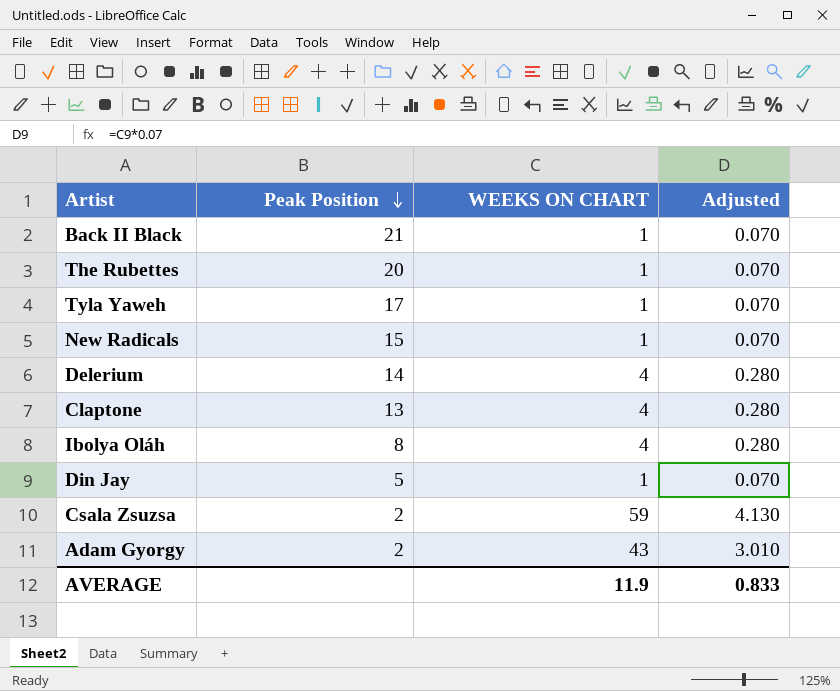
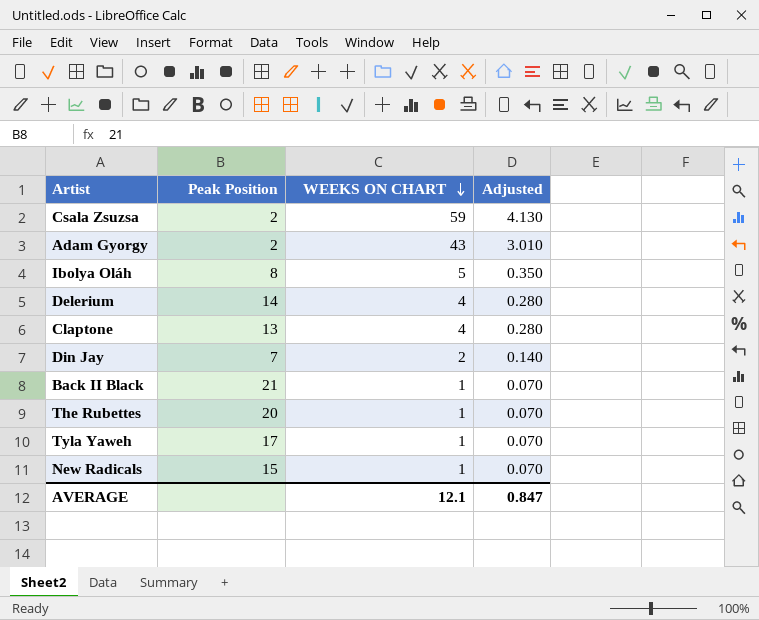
row order: Peak Position descending -> WEEKS ON CHART descending
Ibolya Oláh | WEEKS ON CHART: 4 -> 5
Ibolya Oláh | Adjusted: 0.280 -> 0.350
Din Jay | Peak Position: 5 -> 7
Din Jay | WEEKS ON CHART: 1 -> 2
Din Jay | Adjusted: 0.070 -> 0.140
AVERAGE | WEEKS ON CHART: 11.9 -> 12.1
AVERAGE | Adjusted: 0.833 -> 0.847

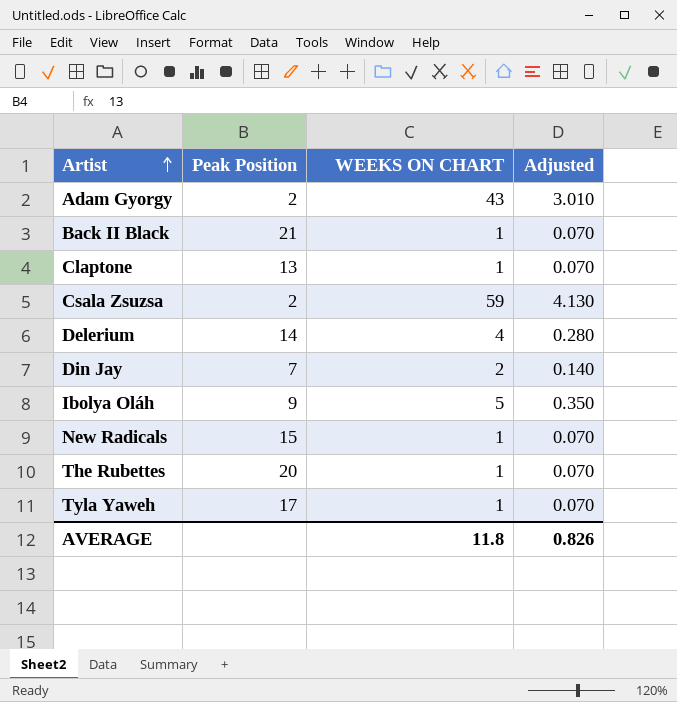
row order: WEEKS ON CHART descending -> Artist ascending
Claptone | WEEKS ON CHART: 4 -> 1
Claptone | Adjusted: 0.280 -> 0.070
Ibolya Oláh | Peak Position: 8 -> 9
AVERAGE | WEEKS ON CHART: 12.1 -> 11.8
AVERAGE | Adjusted: 0.847 -> 0.826

